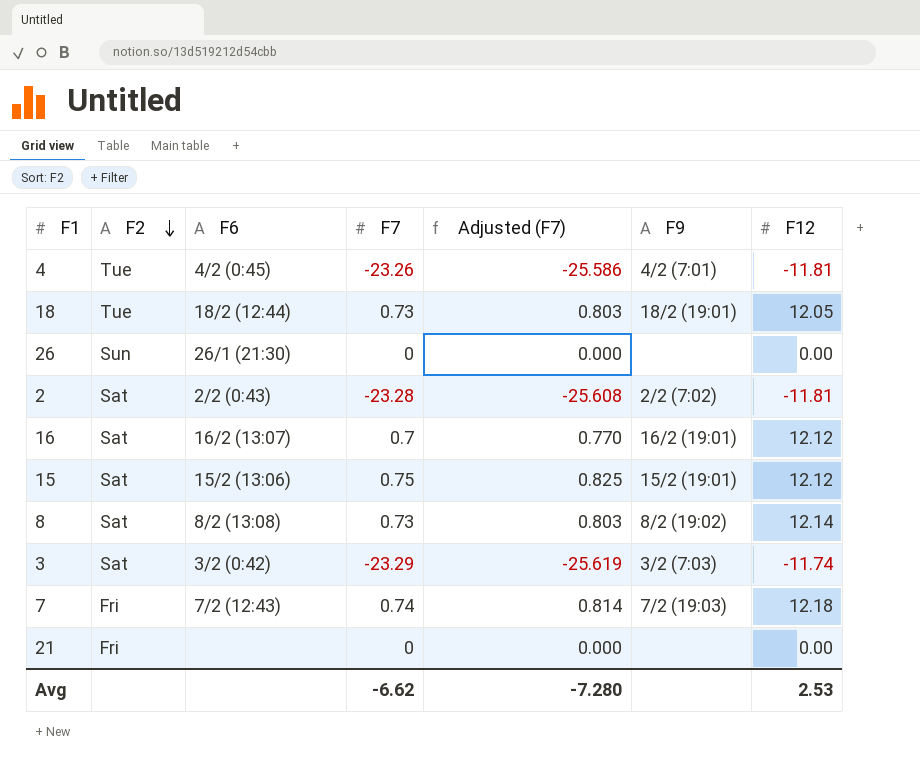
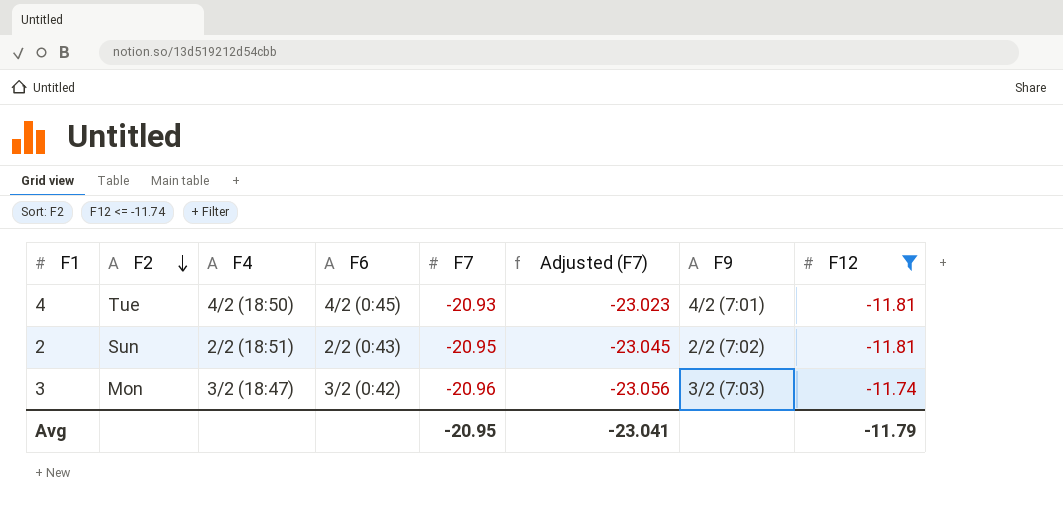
filter: none -> F12 <= -11.74
column F4 | position: none -> 3
4 | F7: -23.26 -> -20.93
4 | Adjusted (F7): -25.586 -> -23.023
2 | F2: Sat -> Sun
2 | F7: -23.28 -> -20.95
2 | Adjusted (F7): -25.608 -> -23.045
3 | F2: Sat -> Mon
3 | F7: -23.29 -> -20.96
3 | Adjusted (F7): -25.619 -> -23.056
Avg | F7: -6.62 -> -20.95
Avg | Adjusted (F7): -7.280 -> -23.041
Avg | F12: 2.53 -> -11.79

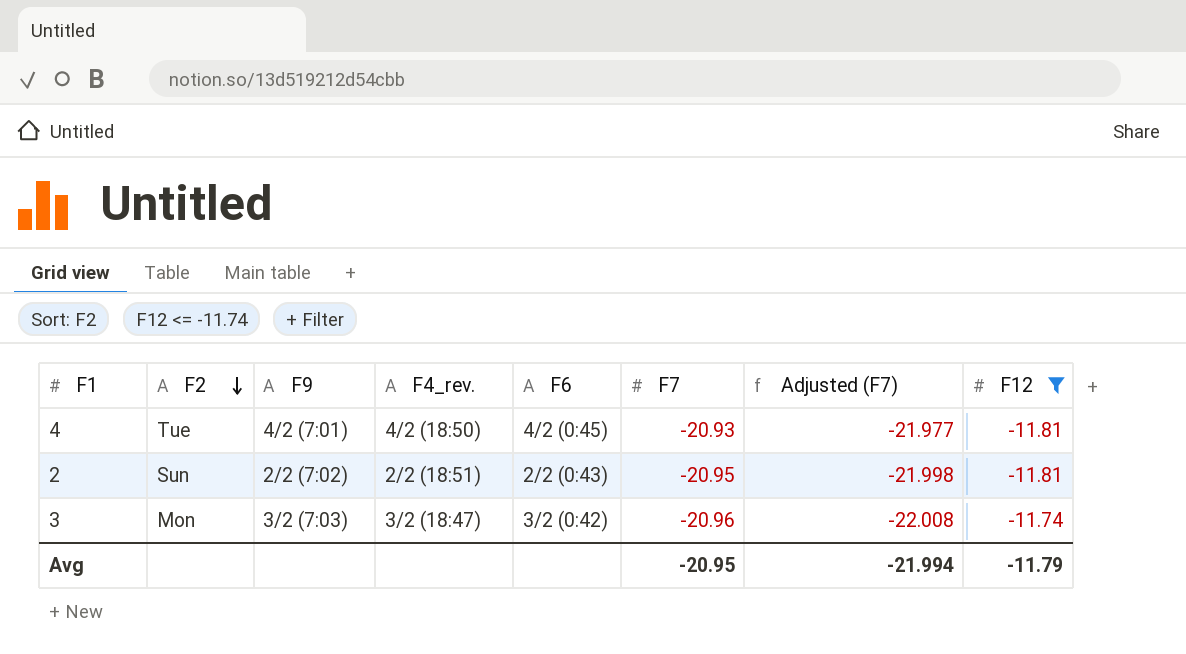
column F9 | position: 7 -> 3
column name: F4 -> F4_rev.
column Adjusted (F7) | formula: [F7] * 1.1 -> [F7] * 1.05
Avg | Adjusted (F7): -23.041 -> -21.994

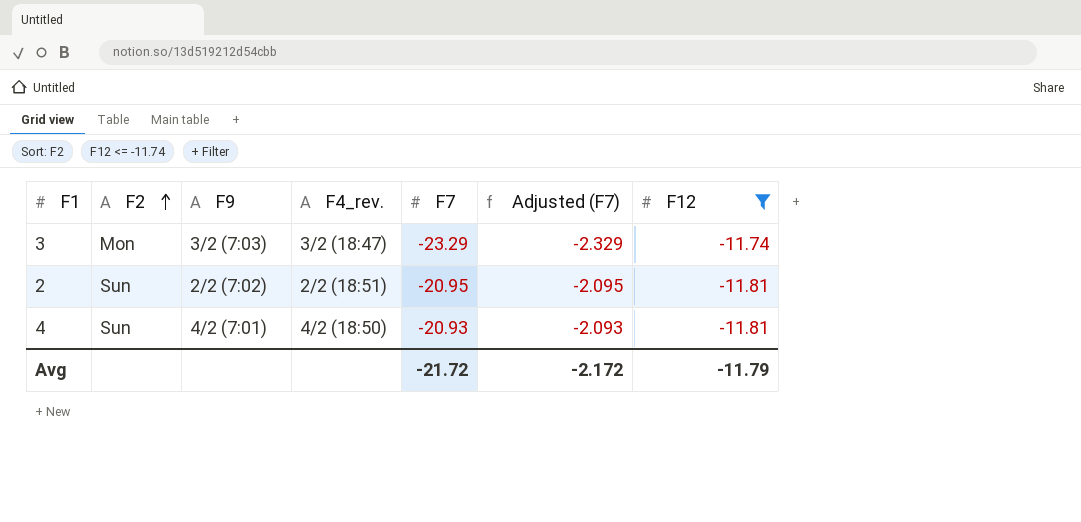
row order: F2 descending -> F2 ascending
column F6 | position: 5 -> none
column Adjusted (F7) | formula: [F7] * 1.05 -> [F7] * 0.1
3 | F7: -20.96 -> -23.29
4 | F2: Tue -> Sun
Avg | F7: -20.95 -> -21.72
Avg | Adjusted (F7): -21.994 -> -2.172

